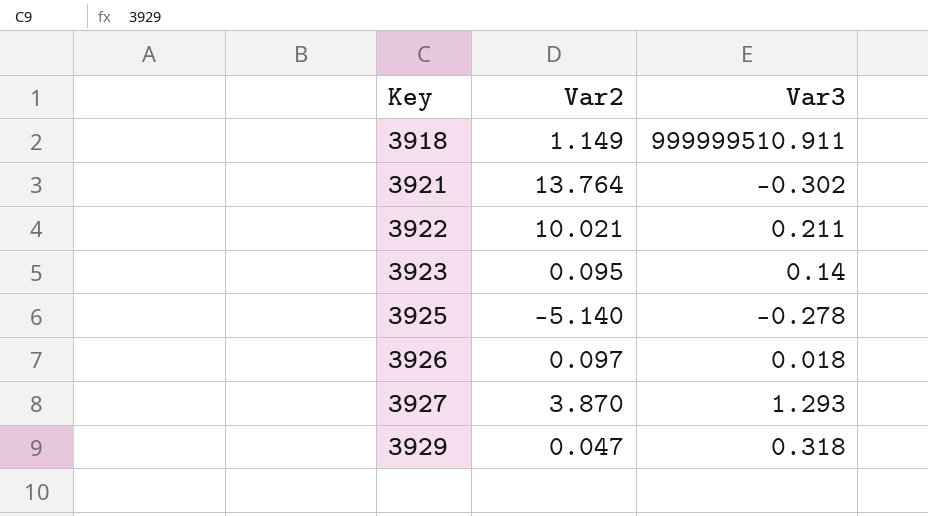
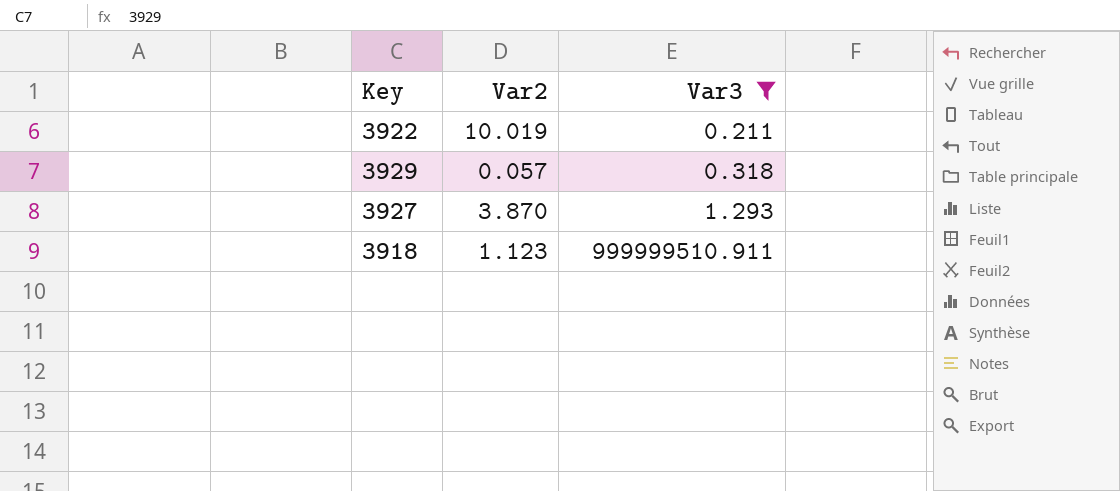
filter: none -> Var3 >= 0.211
row order: Key ascending -> Var3 ascending
3922 | Var2: 10.021 -> 10.019
3929 | Var2: 0.047 -> 0.057
3918 | Var2: 1.149 -> 1.123

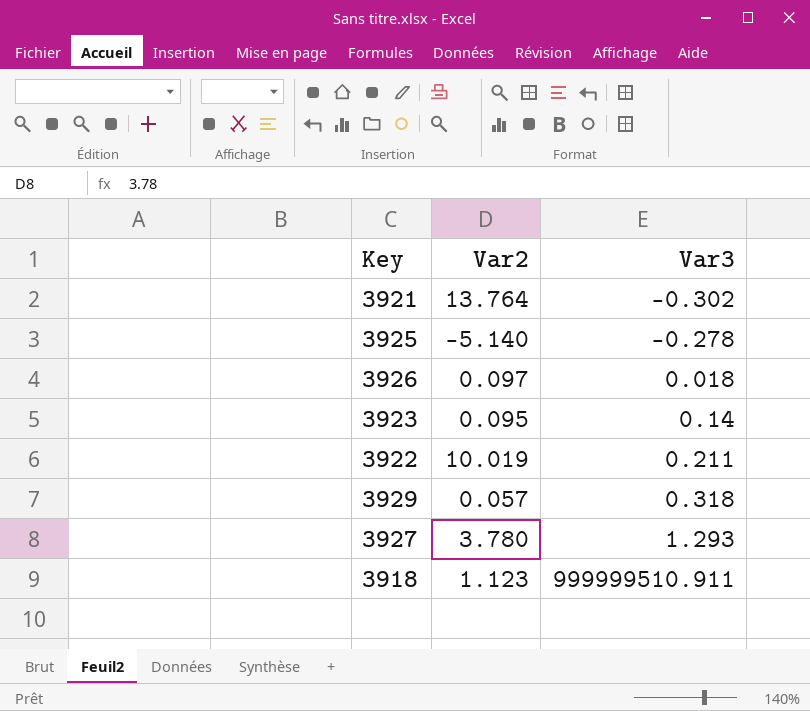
filter: Var3 >= 0.211 -> none
3927 | Var2: 3.870 -> 3.780

